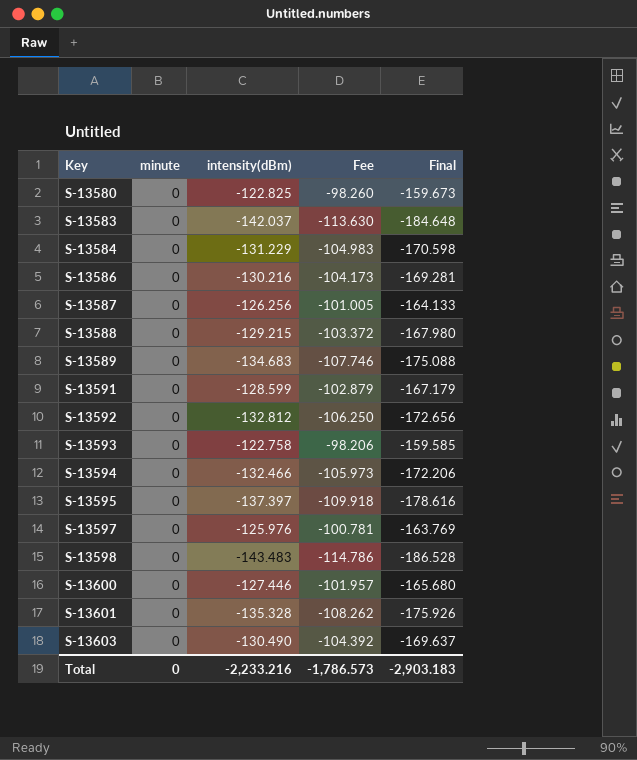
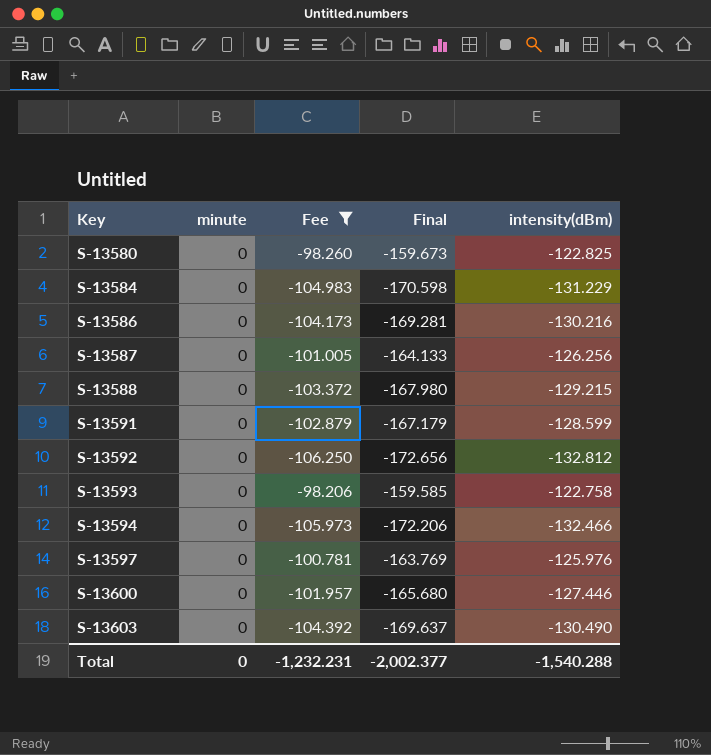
filter: none -> Fee >= -106.250
column intensity(dBm) | position: 3 -> 5
Total | Fee: -1,786.573 -> -1,232.231
Total | Final: -2,903.183 -> -2,002.377
Total | intensity(dBm): -2,233.216 -> -1,540.288

